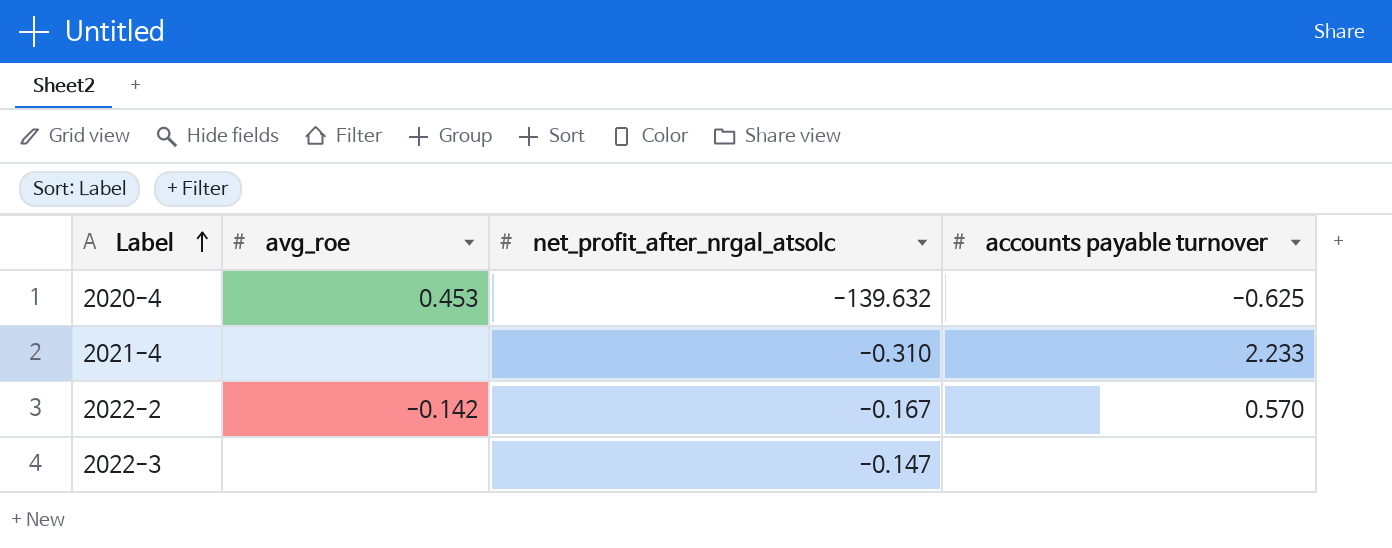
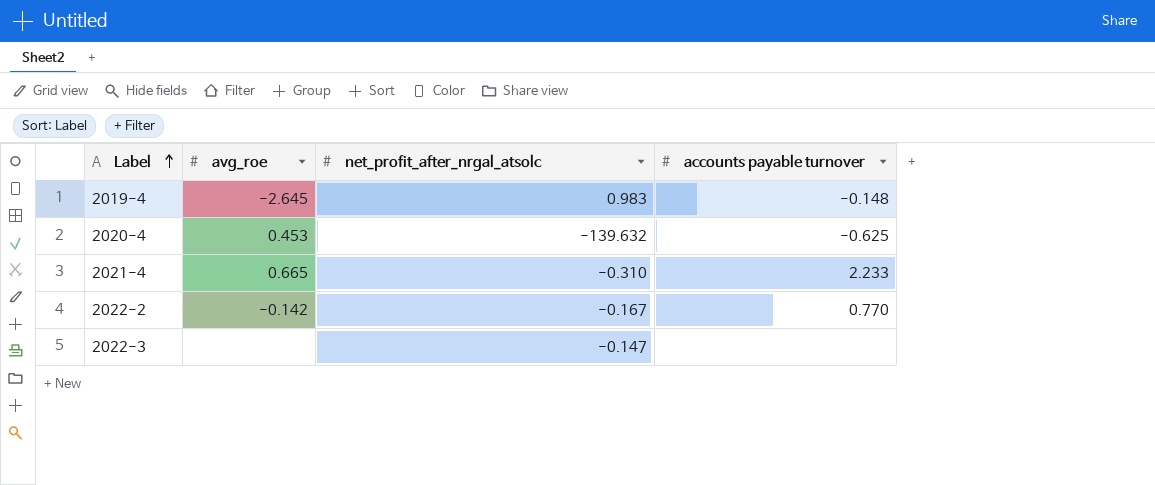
row 2019-4: none -> -2.645 | 0.983 | -0.148
2021-4 | avg_roe: none -> 0.665
2022-2 | accounts payable turnover: 0.570 -> 0.770

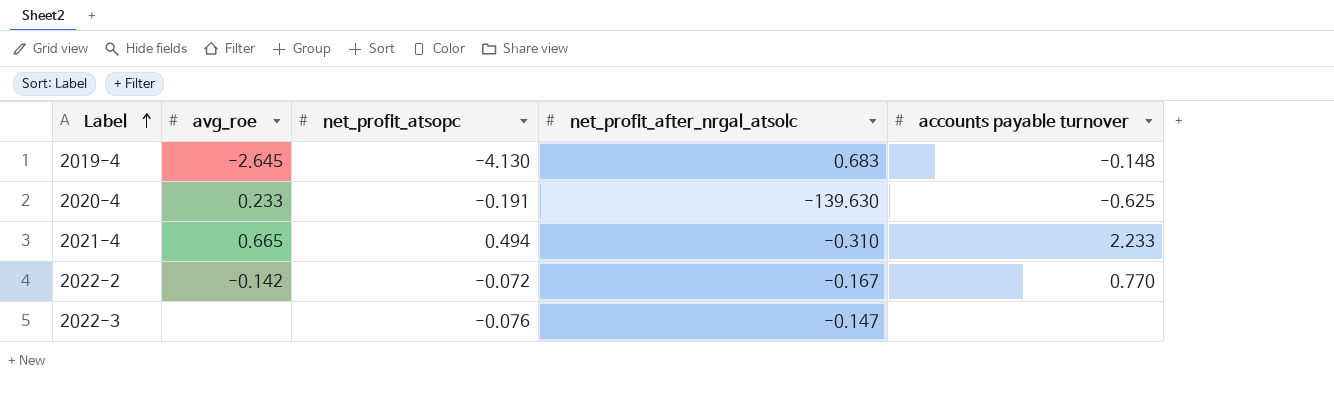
column net_profit_atsopc | position: none -> 3
2019-4 | net_profit_after_nrgal_atsolc: 0.983 -> 0.683
2020-4 | avg_roe: 0.453 -> 0.233
2020-4 | net_profit_after_nrgal_atsolc: -139.632 -> -139.630

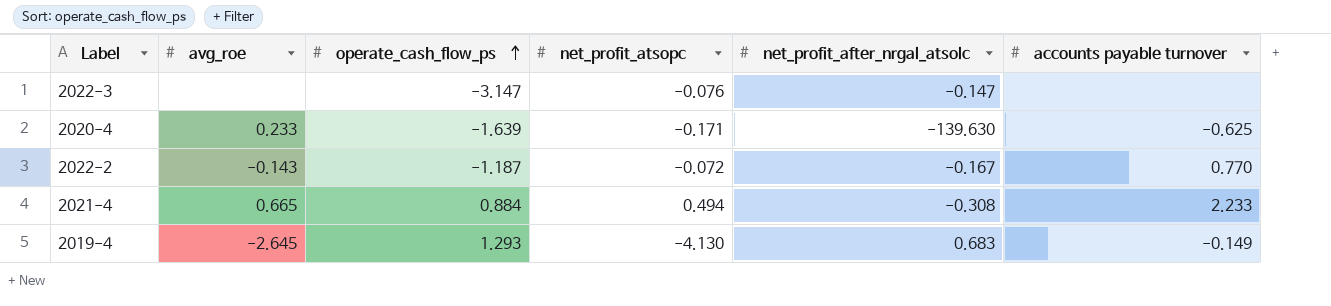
row order: Label ascending -> operate_cash_flow_ps ascending
column operate_cash_flow_ps | position: none -> 3
2020-4 | net_profit_atsopc: -0.191 -> -0.171
2022-2 | avg_roe: -0.142 -> -0.143
2021-4 | net_profit_after_nrgal_atsolc: -0.310 -> -0.308
2019-4 | accounts payable turnover: -0.148 -> -0.149

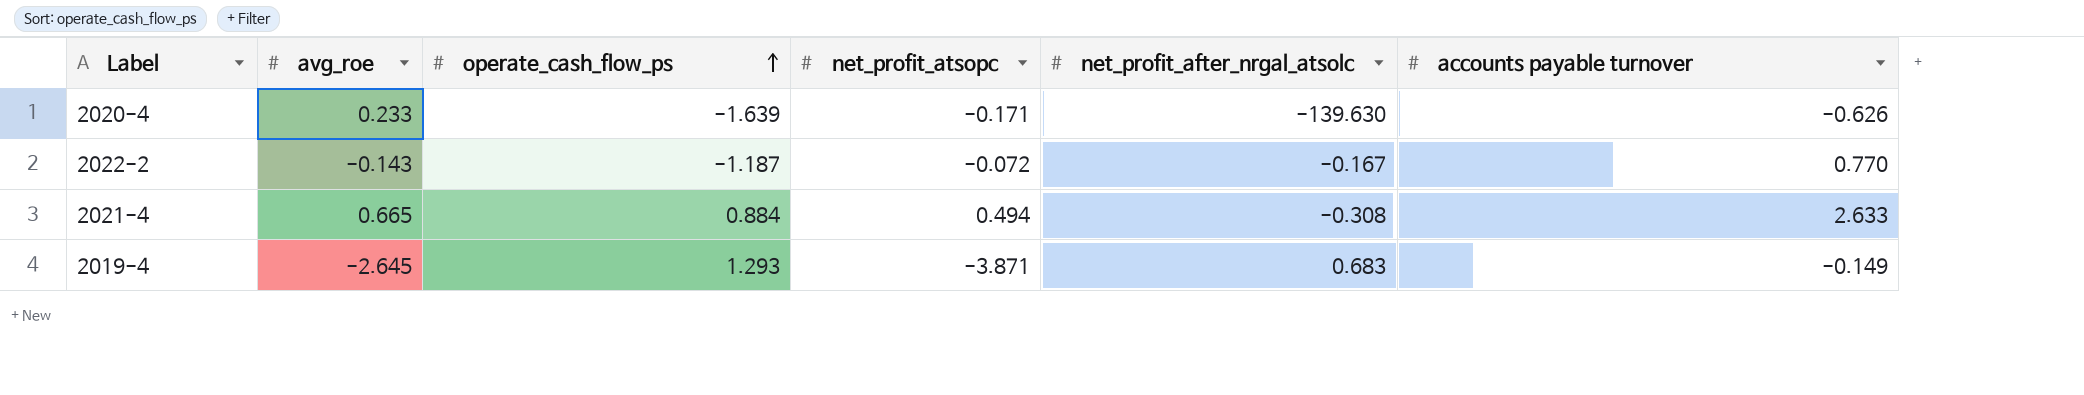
row 2022-3: none | -3.147 | -0.076 | -0.147 | none -> none
2020-4 | accounts payable turnover: -0.625 -> -0.626
2021-4 | accounts payable turnover: 2.233 -> 2.633
2019-4 | net_profit_atsopc: -4.130 -> -3.871

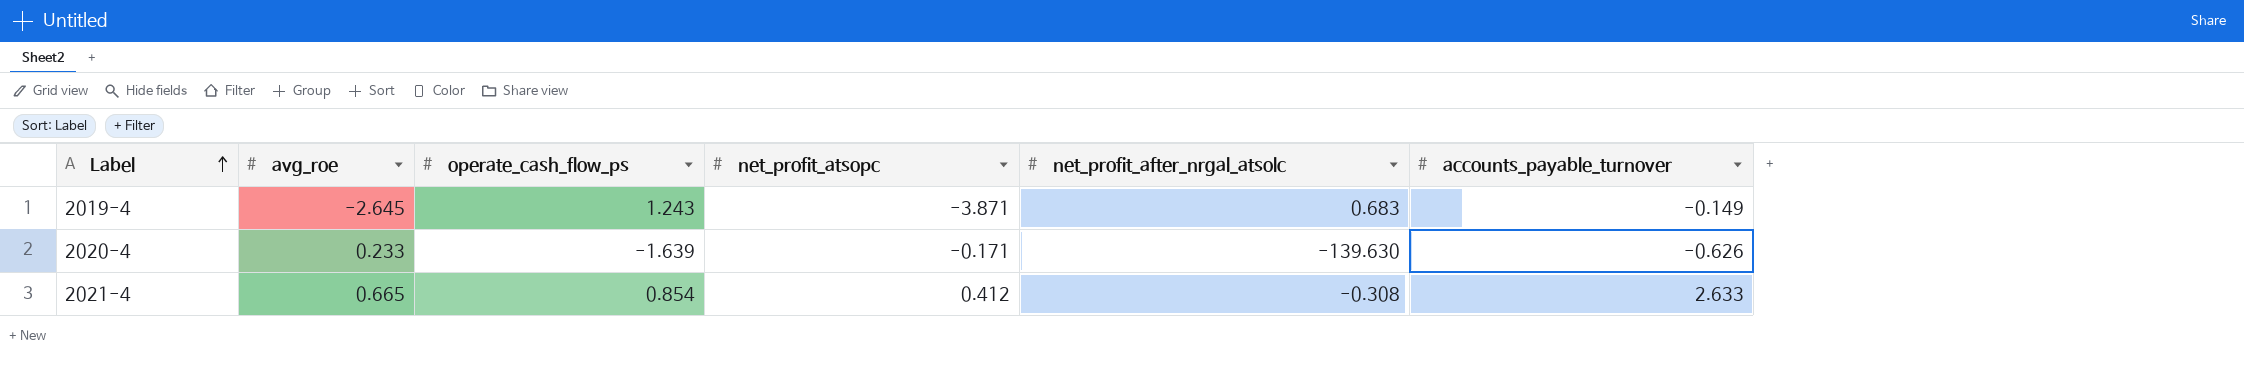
row order: operate_cash_flow_ps ascending -> Label ascending
column name: accounts payable turnover -> accounts_payable_turnover
row 2022-2: -0.143 | -1.187 | -0.072 | -0.167 | 0.770 -> none
2019-4 | operate_cash_flow_ps: 1.293 -> 1.243
2021-4 | operate_cash_flow_ps: 0.884 -> 0.854
2021-4 | net_profit_atsopc: 0.494 -> 0.412

